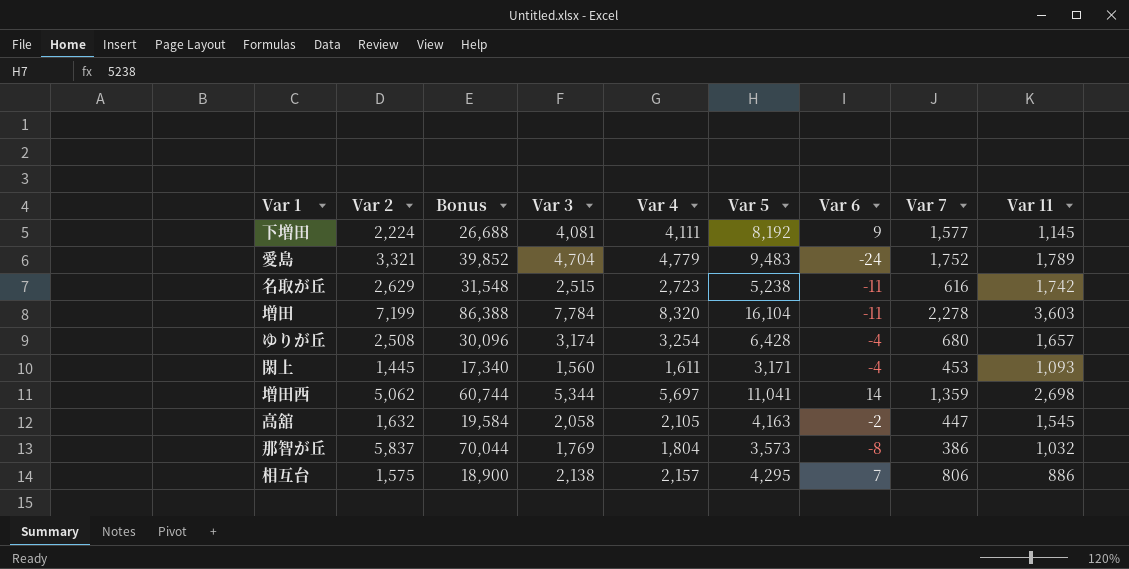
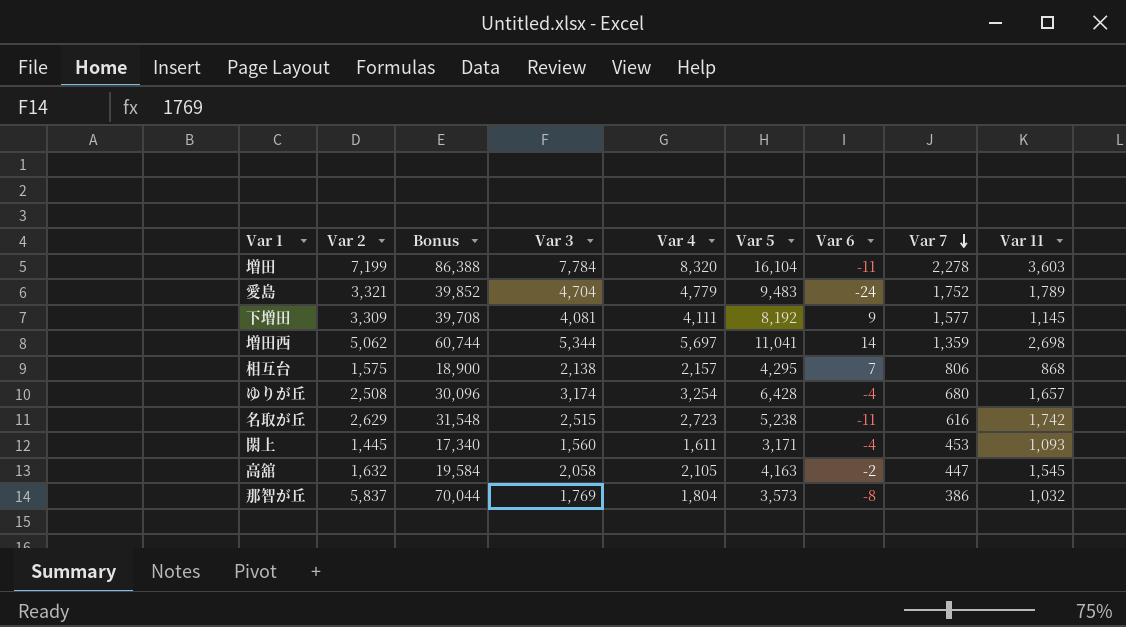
row order: none -> Var 7 descending
下増田 | Var 2: 2,224 -> 3,309
下増田 | Bonus: 26,688 -> 39,708
相互台 | Var 11: 886 -> 868

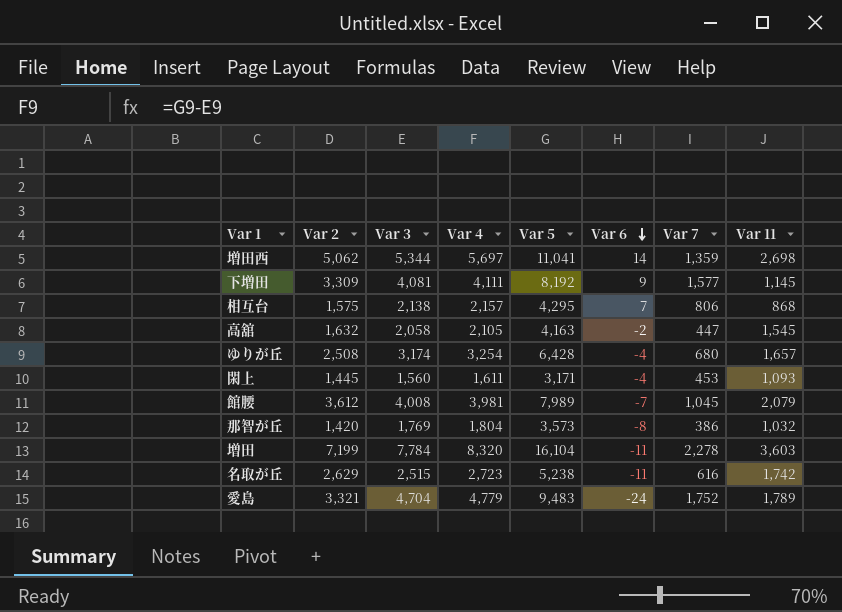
row order: Var 7 descending -> Var 6 descending
column Bonus | formula: [Var 2] * 12 -> none
row 館腰: none -> 3,612 | 4,008 | 3,981 | 7,989 | -7 | 1,045 | 2,079
那智が丘 | Var 2: 5,837 -> 1,420

